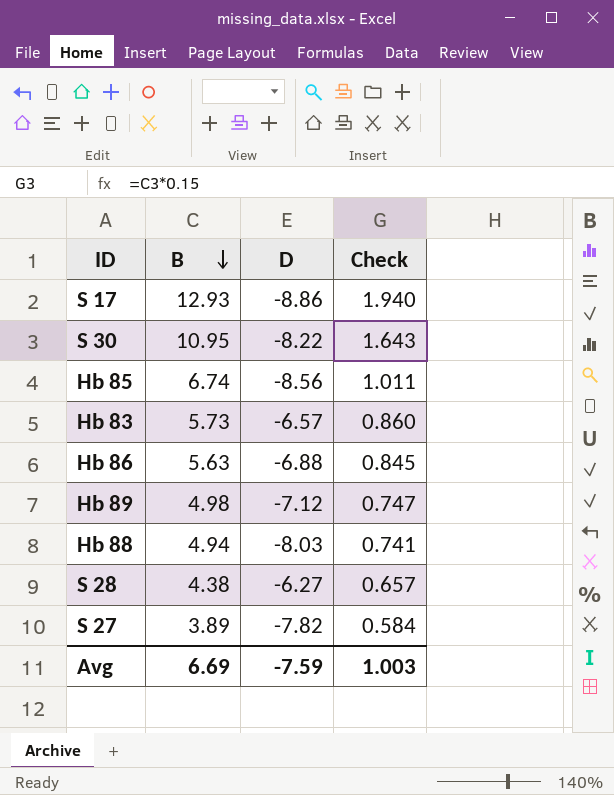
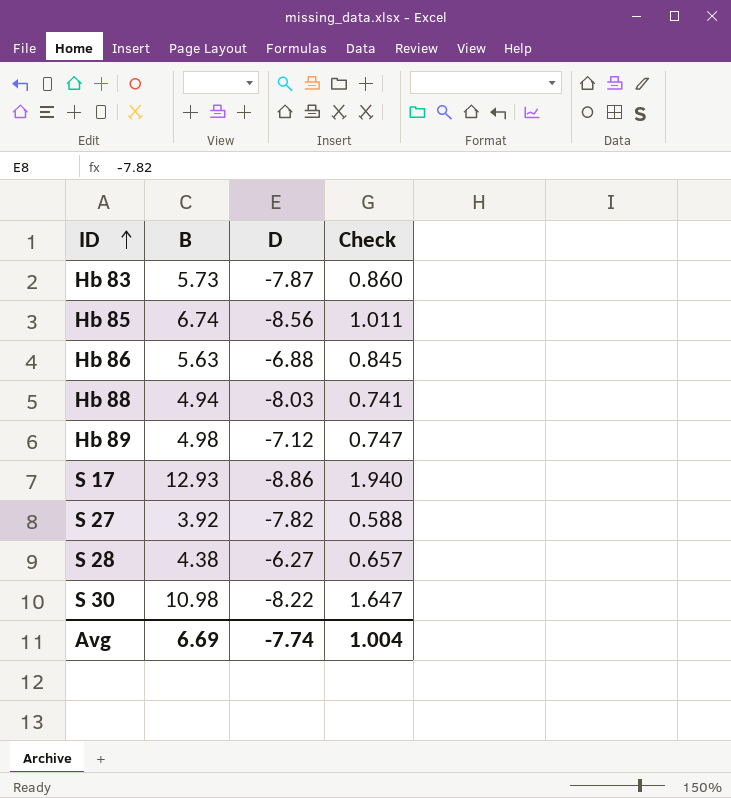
row order: B descending -> ID ascending
Hb 83 | D: -6.57 -> -7.87
S 27 | B: 3.89 -> 3.92
S 27 | Check: 0.584 -> 0.588
S 30 | B: 10.95 -> 10.98
S 30 | Check: 1.643 -> 1.647
Avg | D: -7.59 -> -7.74
Avg | Check: 1.003 -> 1.004

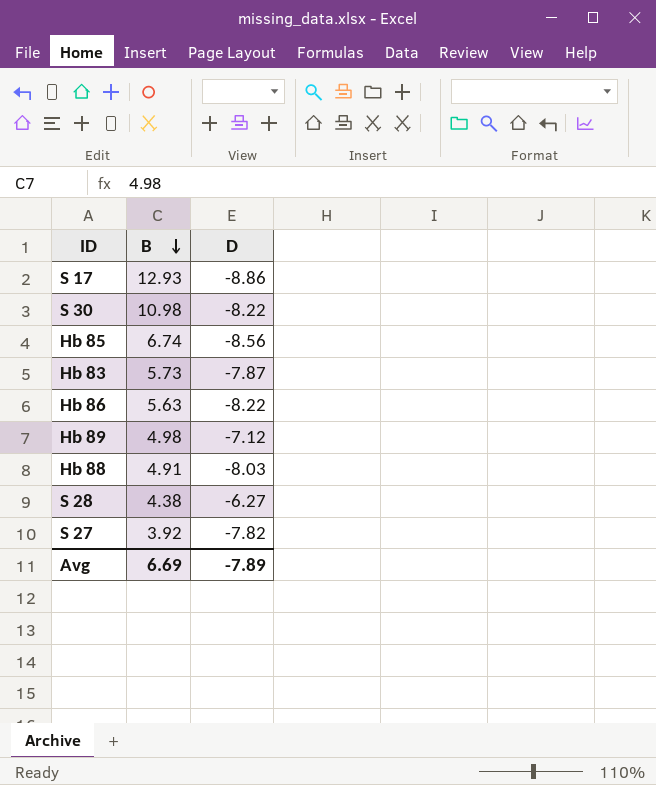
row order: ID ascending -> B descending
column Check | formula: [B] * 0.15 -> none
Hb 86 | D: -6.88 -> -8.22
Hb 88 | B: 4.94 -> 4.91
Avg | D: -7.74 -> -7.89

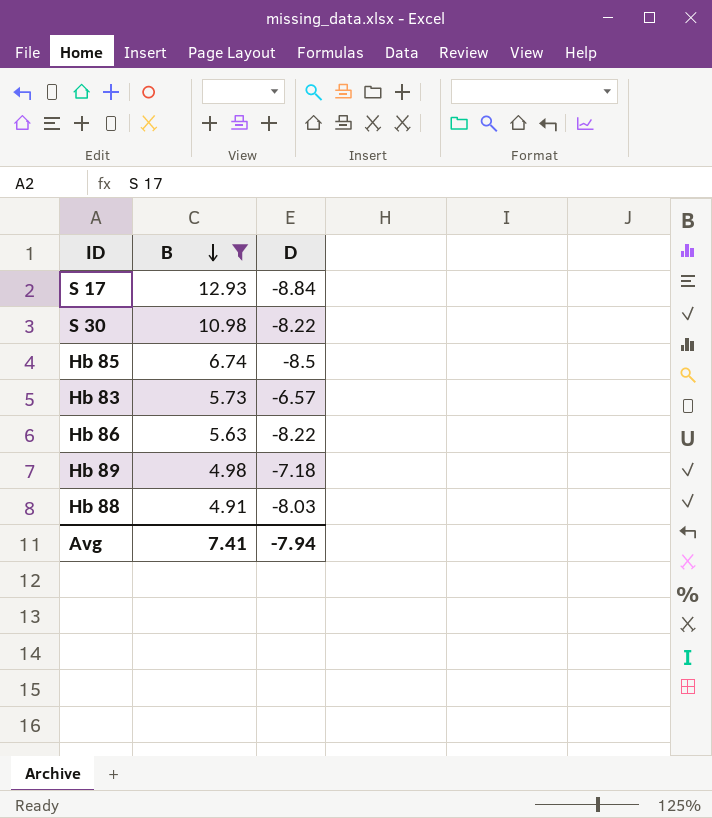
filter: none -> B >= 4.91
S 17 | D: -8.86 -> -8.84
Hb 85 | D: -8.56 -> -8.5
Hb 83 | D: -7.87 -> -6.57
Hb 89 | D: -7.12 -> -7.18
Avg | B: 6.69 -> 7.41
Avg | D: -7.89 -> -7.94

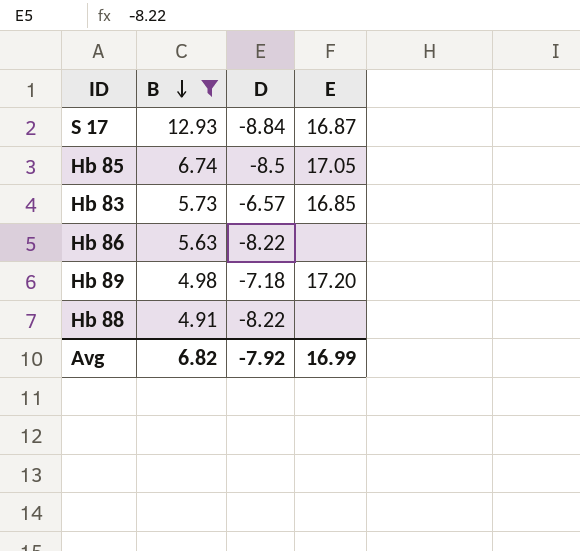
column E | position: none -> 4
row S 30: 10.98 | -8.22 -> none
Hb 88 | D: -8.03 -> -8.22
Avg | B: 7.41 -> 6.82
Avg | D: -7.94 -> -7.92

